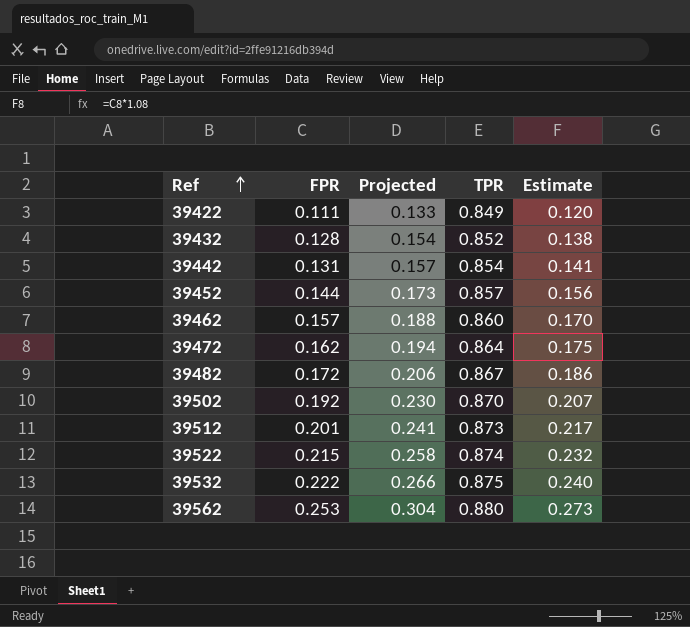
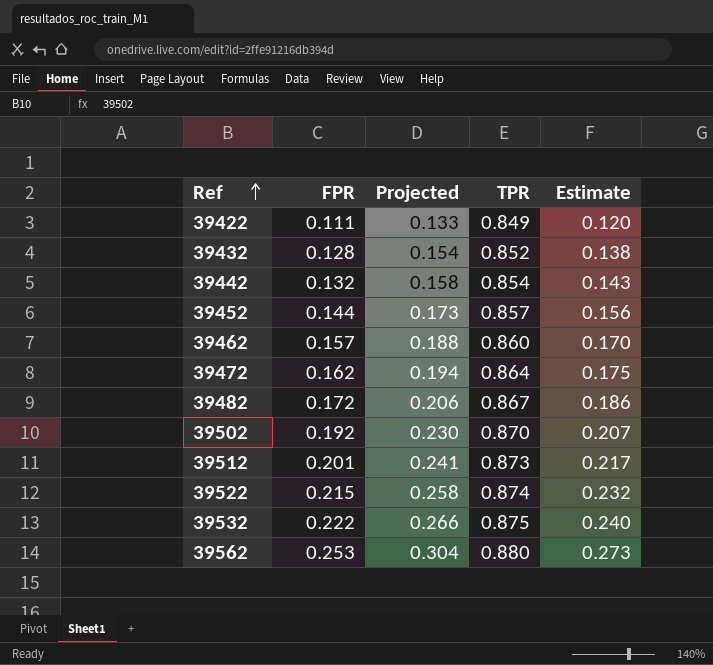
39442 | FPR: 0.131 -> 0.132
39442 | Projected: 0.157 -> 0.158
39442 | Estimate: 0.141 -> 0.143

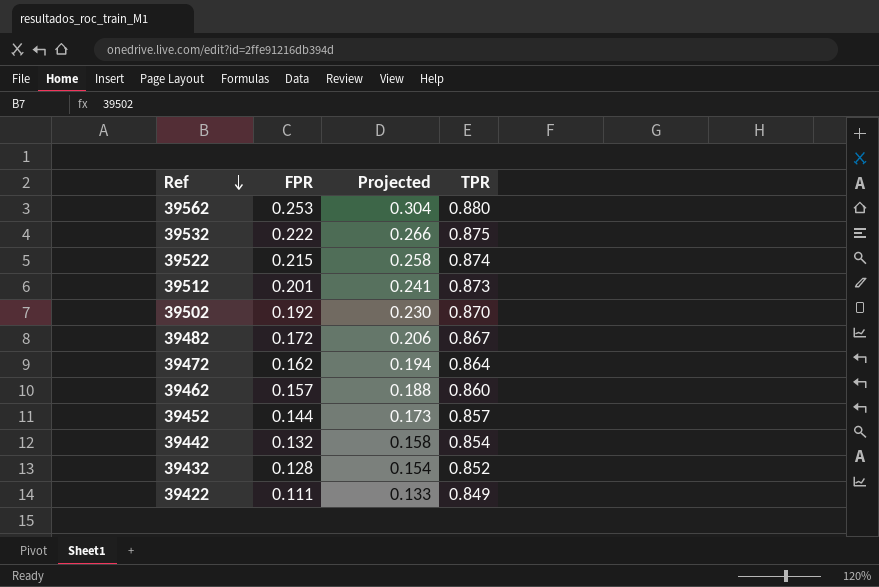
row order: Ref ascending -> Ref descending
column Estimate | formula: [FPR] * 1.08 -> none

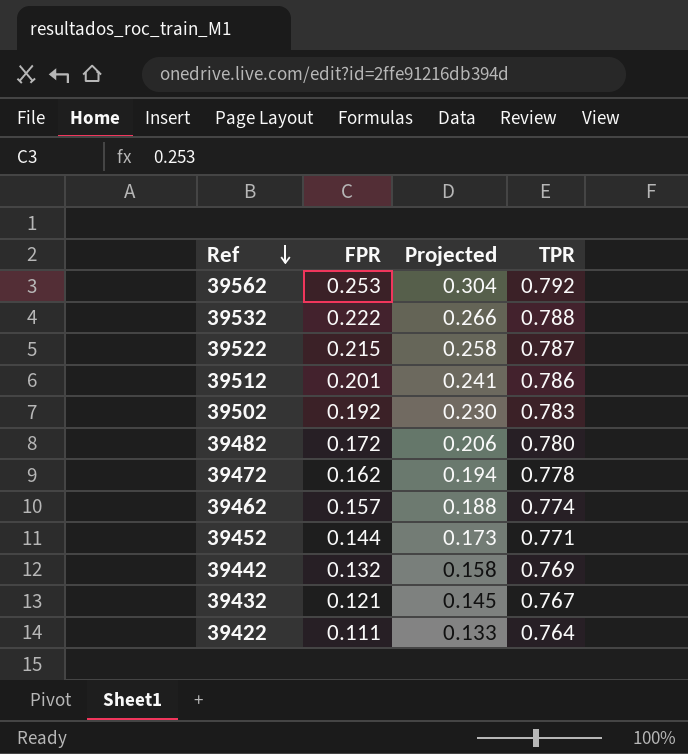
39562 | TPR: 0.880 -> 0.792
39532 | TPR: 0.875 -> 0.788
39522 | TPR: 0.874 -> 0.787
39512 | TPR: 0.873 -> 0.786
39502 | TPR: 0.870 -> 0.783
39482 | TPR: 0.867 -> 0.780
39472 | TPR: 0.864 -> 0.778
39462 | TPR: 0.860 -> 0.774
39452 | TPR: 0.857 -> 0.771
39442 | TPR: 0.854 -> 0.769
39432 | FPR: 0.128 -> 0.121
39432 | Projected: 0.154 -> 0.145
39432 | TPR: 0.852 -> 0.767
39422 | TPR: 0.849 -> 0.764

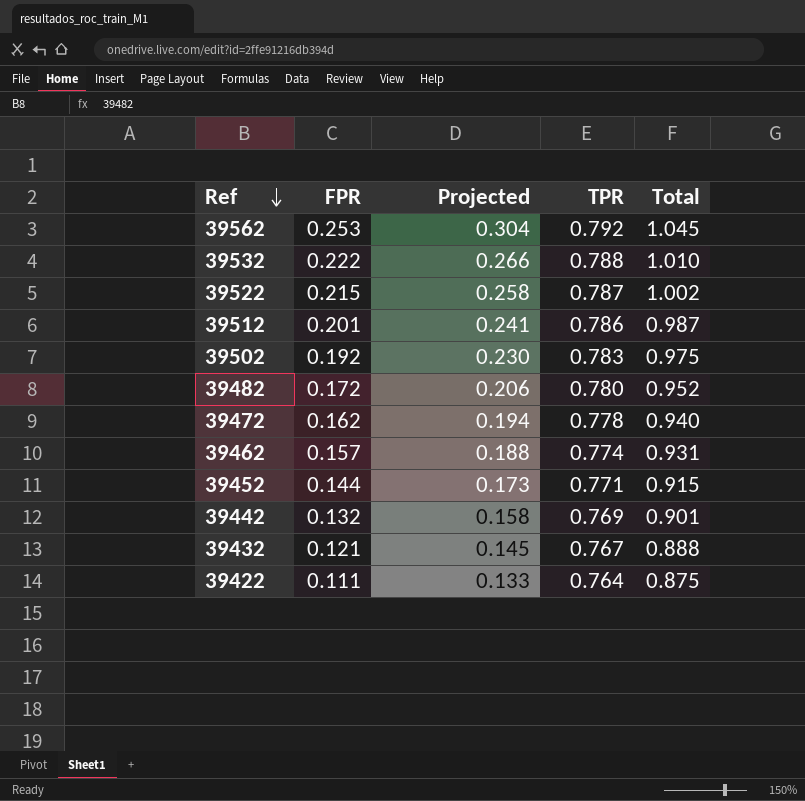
column Total | formula: none -> [FPR] + [TPR]

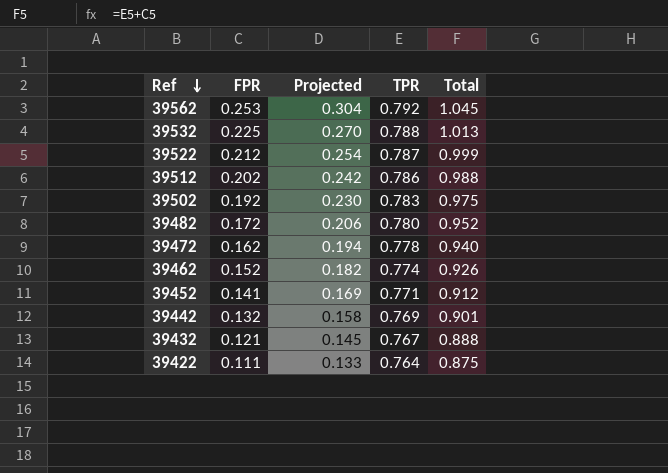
39532 | FPR: 0.222 -> 0.225
39532 | Projected: 0.266 -> 0.270
39532 | Total: 1.010 -> 1.013
39522 | FPR: 0.215 -> 0.212
39522 | Projected: 0.258 -> 0.254
39522 | Total: 1.002 -> 0.999
39512 | FPR: 0.201 -> 0.202
39512 | Projected: 0.241 -> 0.242
39512 | Total: 0.987 -> 0.988
39462 | FPR: 0.157 -> 0.152
39462 | Projected: 0.188 -> 0.182
39462 | Total: 0.931 -> 0.926
39452 | FPR: 0.144 -> 0.141
39452 | Projected: 0.173 -> 0.169
39452 | Total: 0.915 -> 0.912

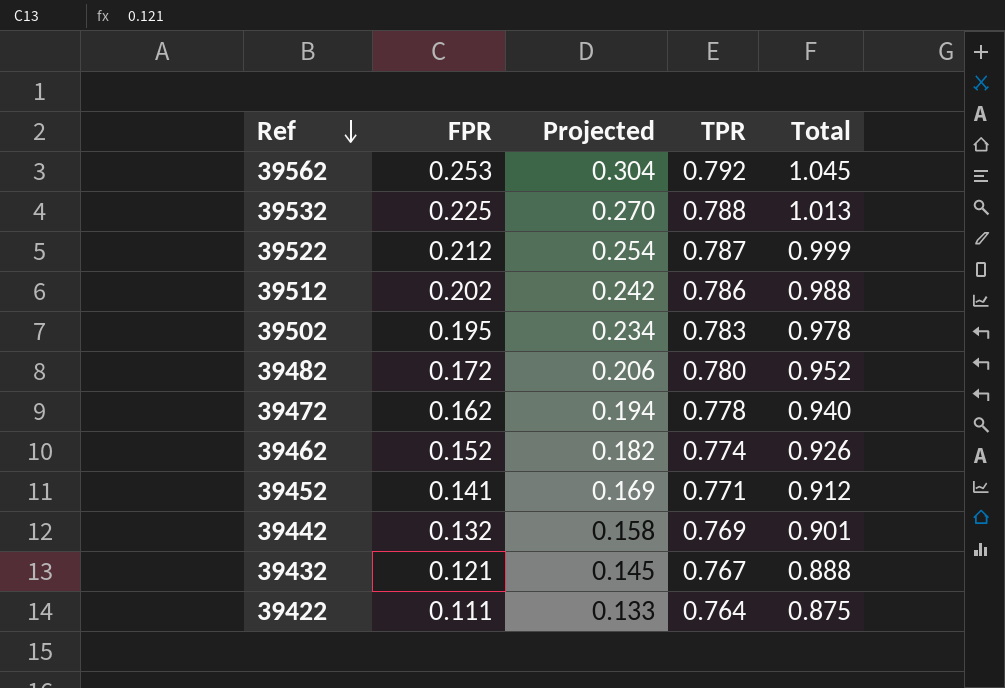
39502 | FPR: 0.192 -> 0.195
39502 | Projected: 0.230 -> 0.234
39502 | Total: 0.975 -> 0.978

